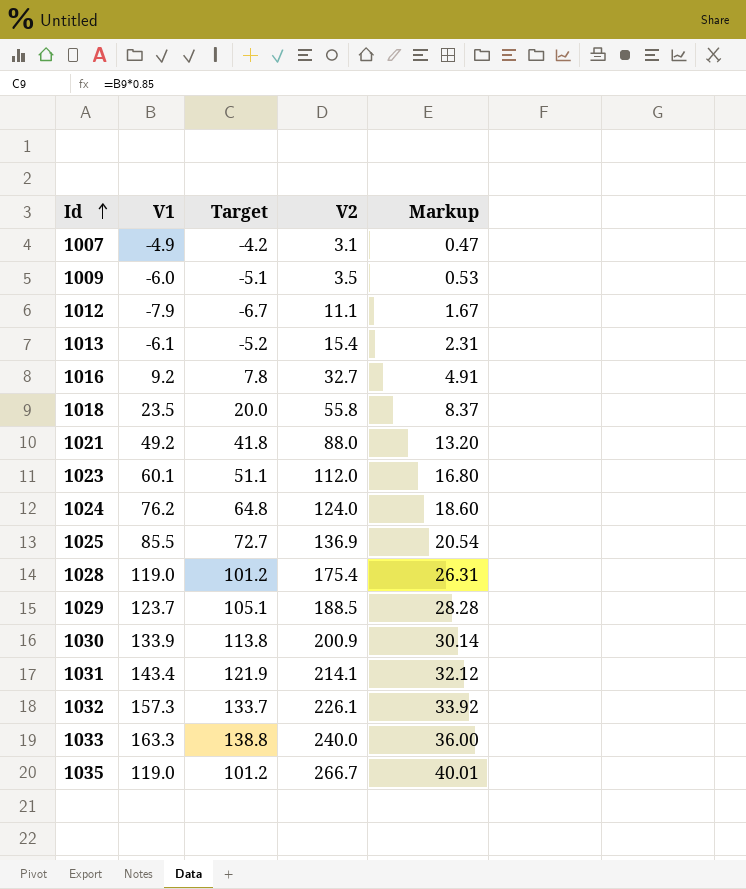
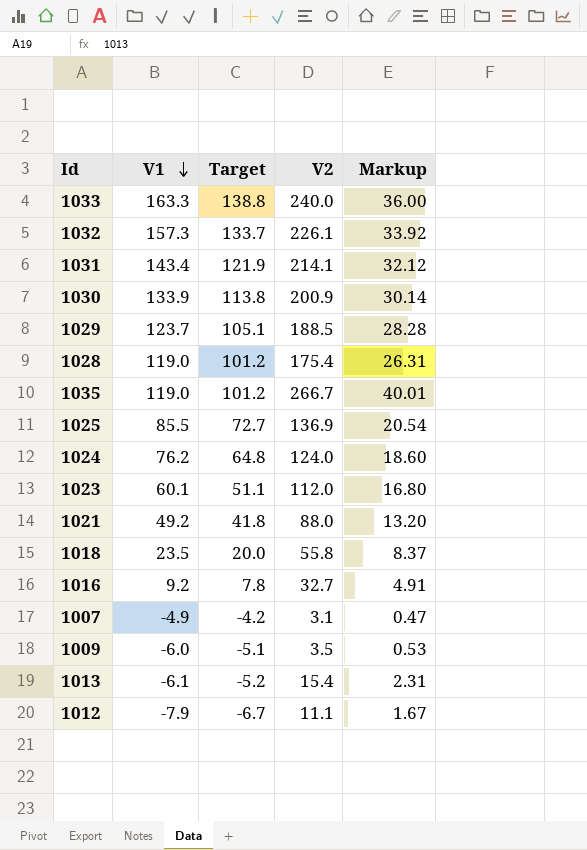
row order: Id ascending -> V1 descending

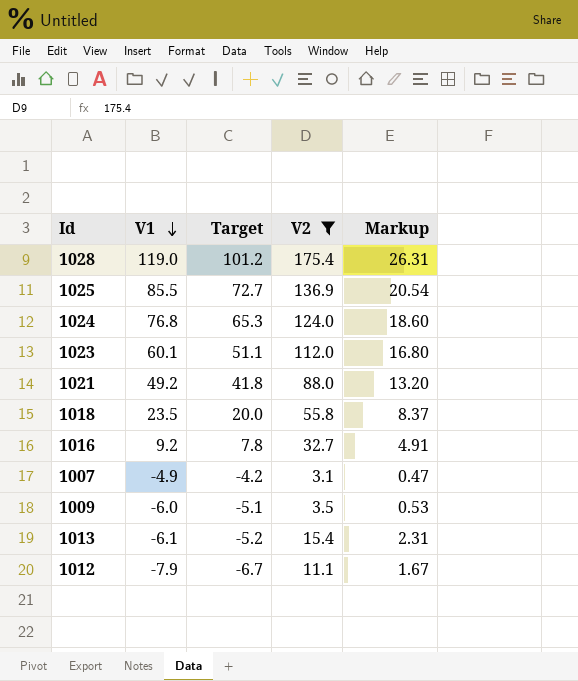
filter: none -> V2 <= 175.4
1024 | V1: 76.2 -> 76.8
1024 | Target: 64.8 -> 65.3

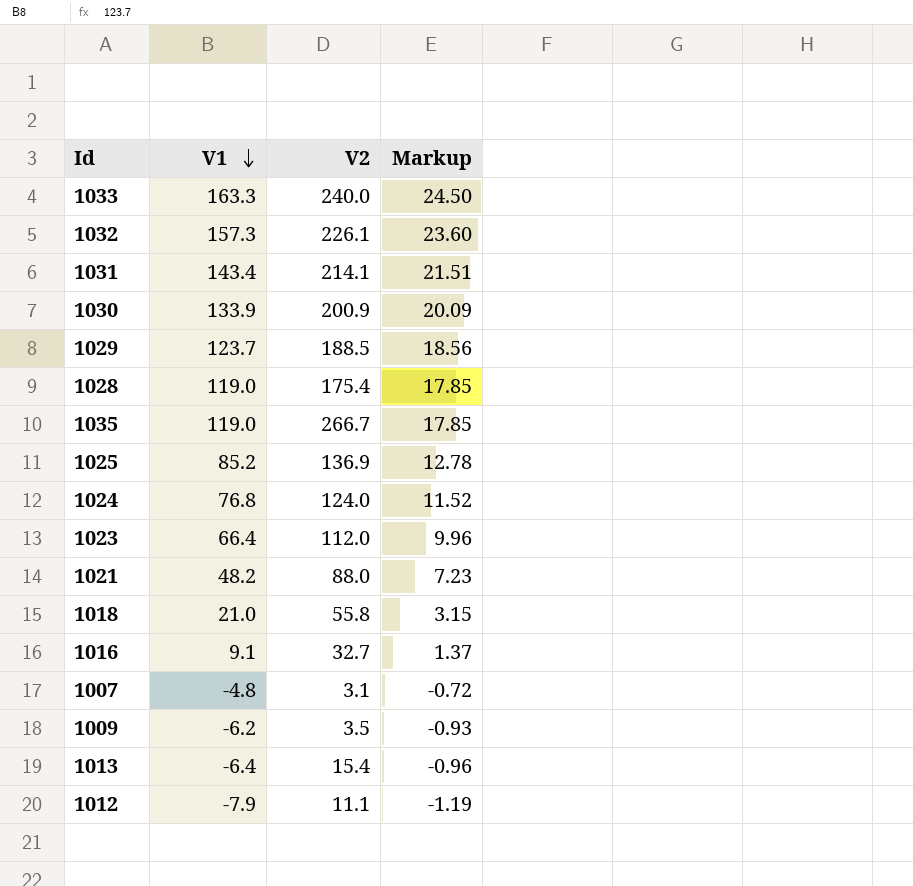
filter: V2 <= 175.4 -> none
column Target | formula: [V1] * 0.85 -> none
column Markup | formula: [V2] * 0.15 -> [V1] * 0.15
1025 | V1: 85.5 -> 85.2
1023 | V1: 60.1 -> 66.4
1021 | V1: 49.2 -> 48.2
1018 | V1: 23.5 -> 21.0
1016 | V1: 9.2 -> 9.1
1007 | V1: -4.9 -> -4.8
1009 | V1: -6.0 -> -6.2
1013 | V1: -6.1 -> -6.4

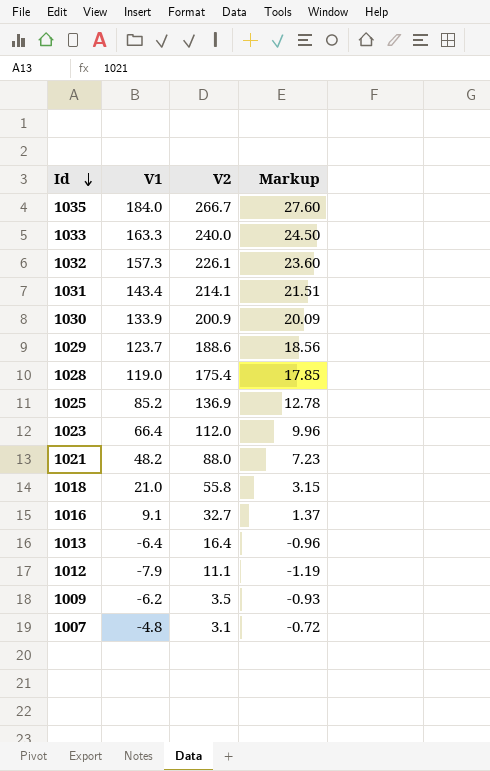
row order: V1 descending -> Id descending
row 1024: 76.8 | 124.0 | 11.52 -> none
1035 | V1: 119.0 -> 184.0
1035 | Markup: 17.85 -> 27.60
1029 | V2: 188.5 -> 188.6
1013 | V2: 15.4 -> 16.4

